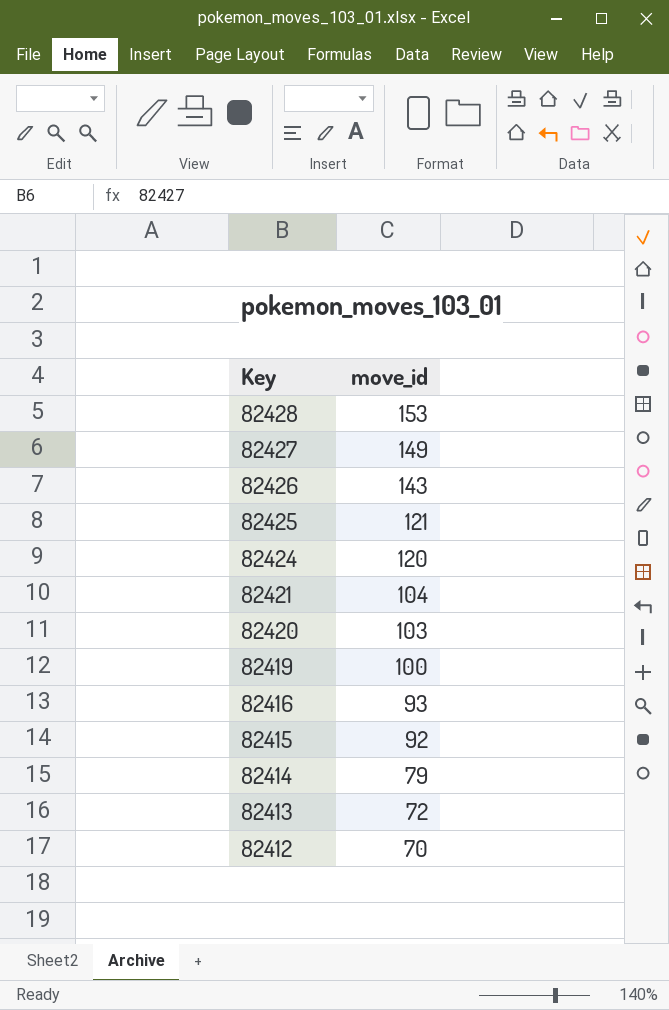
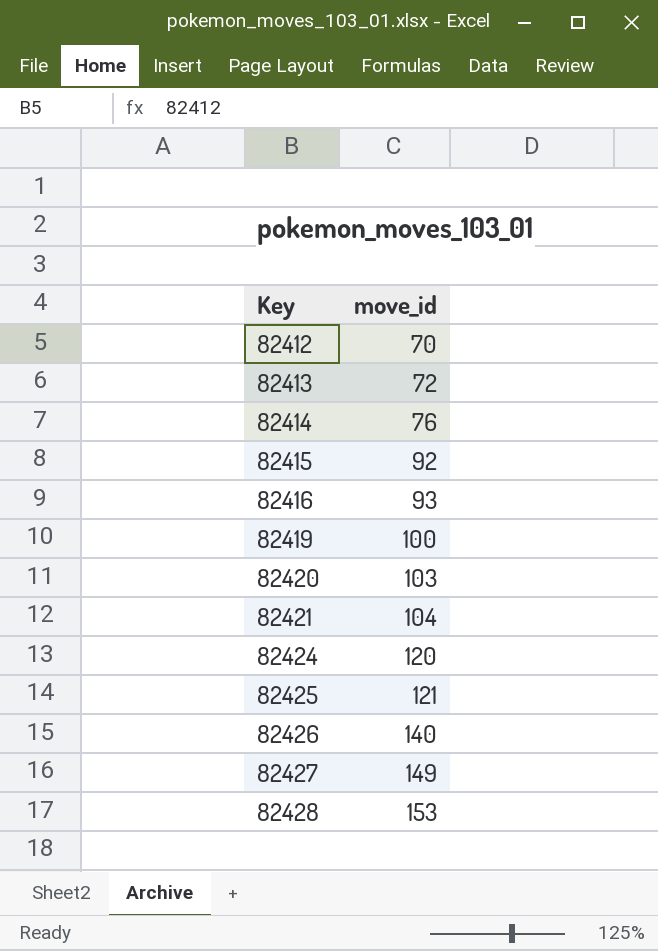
row order: Key descending -> Key ascending
82414 | move_id: 79 -> 76
82426 | move_id: 143 -> 140

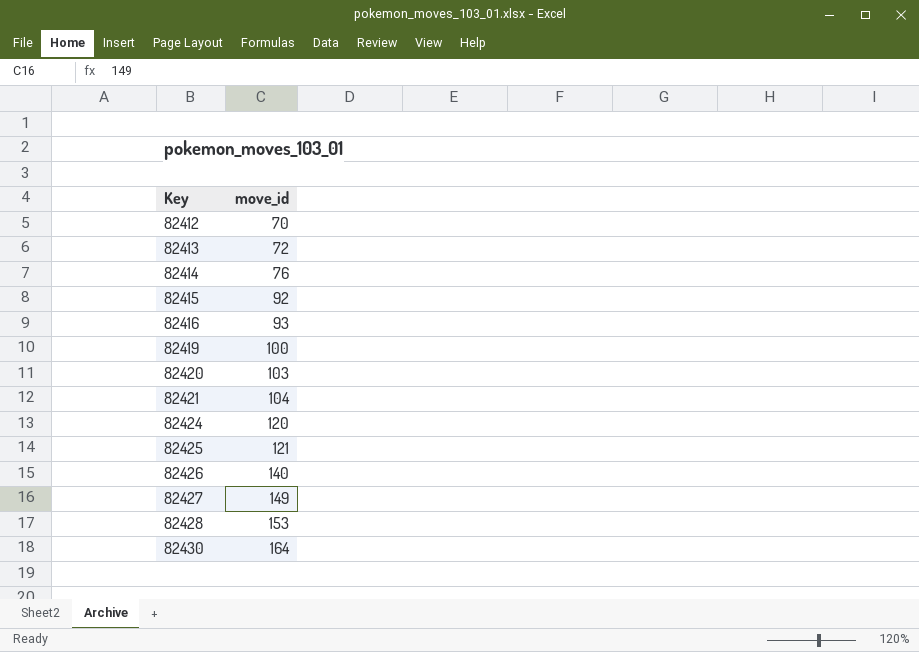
row 82430: none -> 164

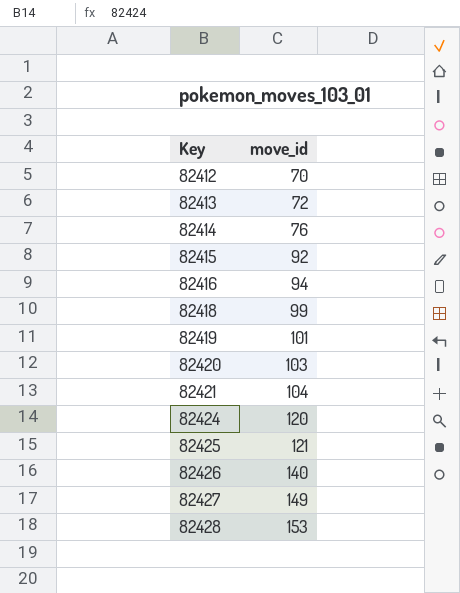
row 82430: 164 -> none
82416 | move_id: 93 -> 94
row 82418: none -> 99
82419 | move_id: 100 -> 101

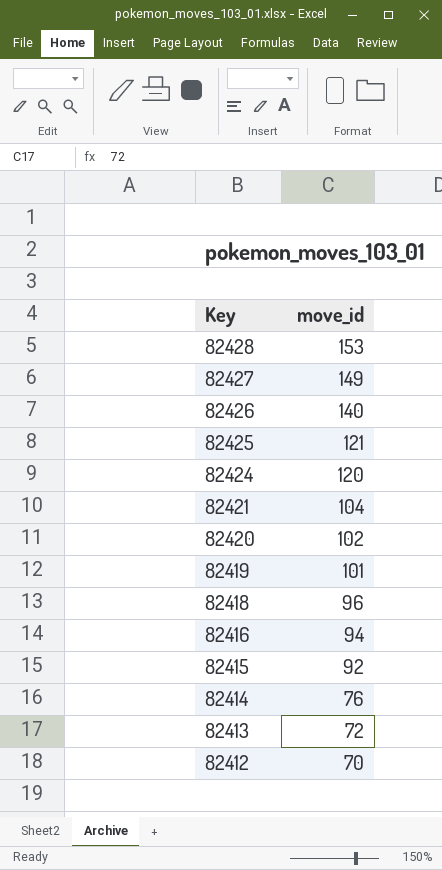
row order: Key ascending -> Key descending
82420 | move_id: 103 -> 102
82418 | move_id: 99 -> 96

